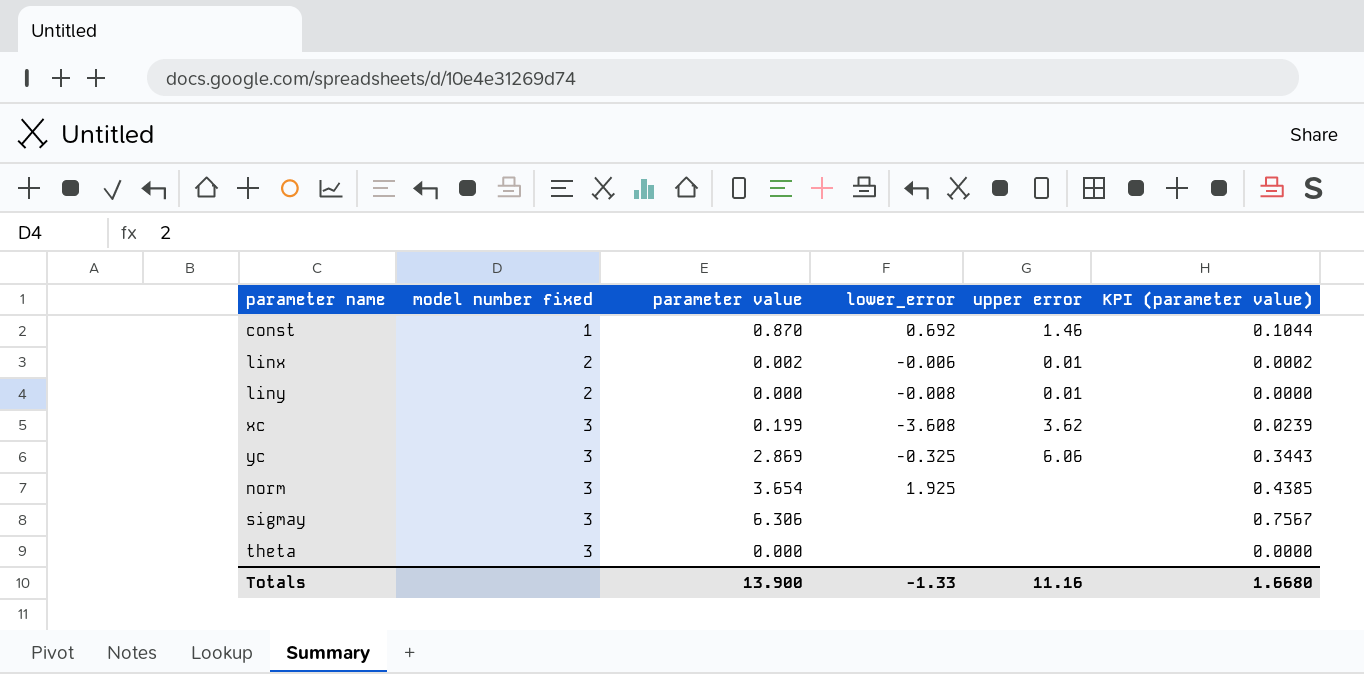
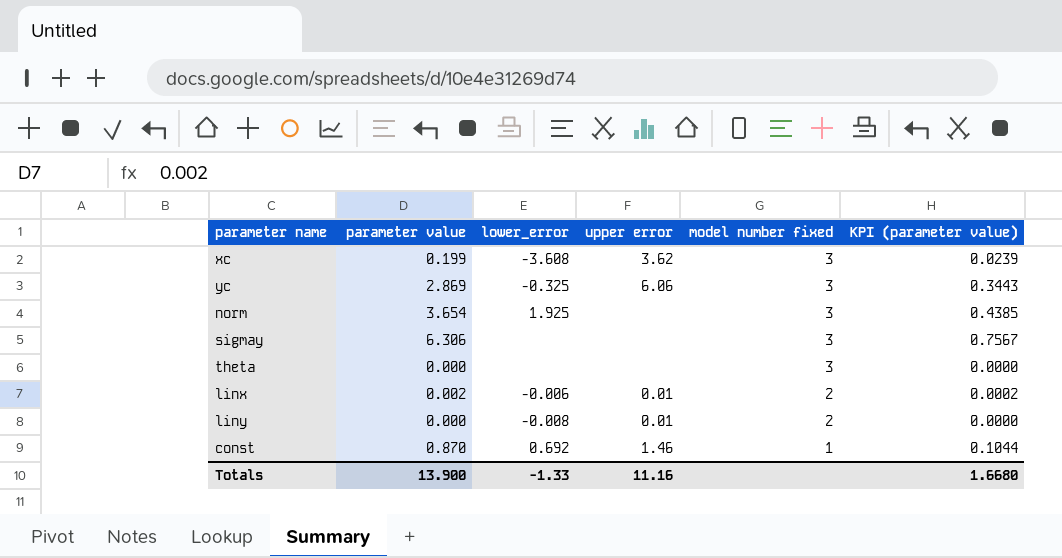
row order: model number fixed ascending -> model number fixed descending
column model number fixed | position: 2 -> 5

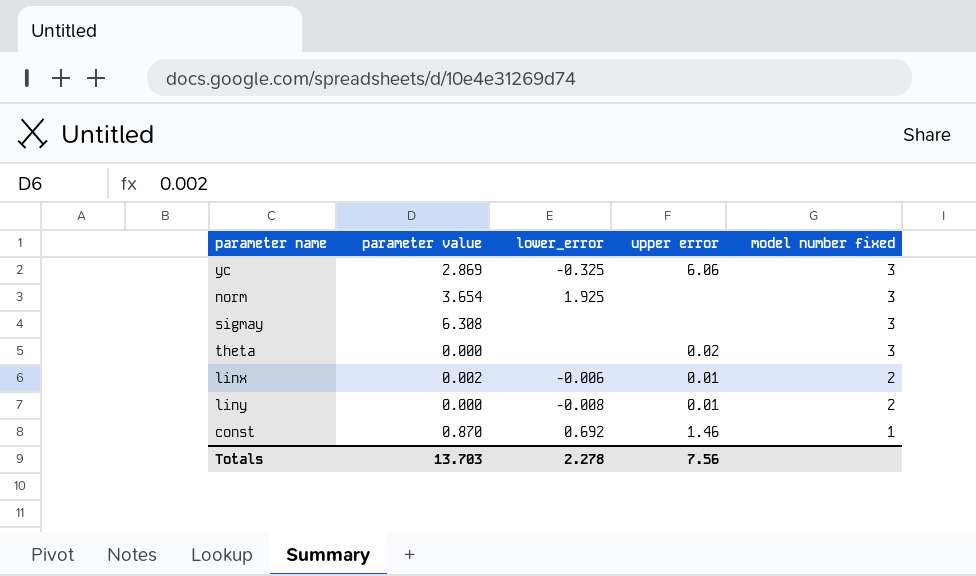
column KPI (parameter value) | formula: [parameter value] * 0.12 -> none
row xc: 0.199 | -3.608 | 3.62 | 3 | 0.0239 -> none
sigmay | parameter value: 6.306 -> 6.308
theta | upper error: none -> 0.02
Totals | parameter value: 13.900 -> 13.703
Totals | lower_error: -1.33 -> 2.278
Totals | upper error: 11.16 -> 7.56

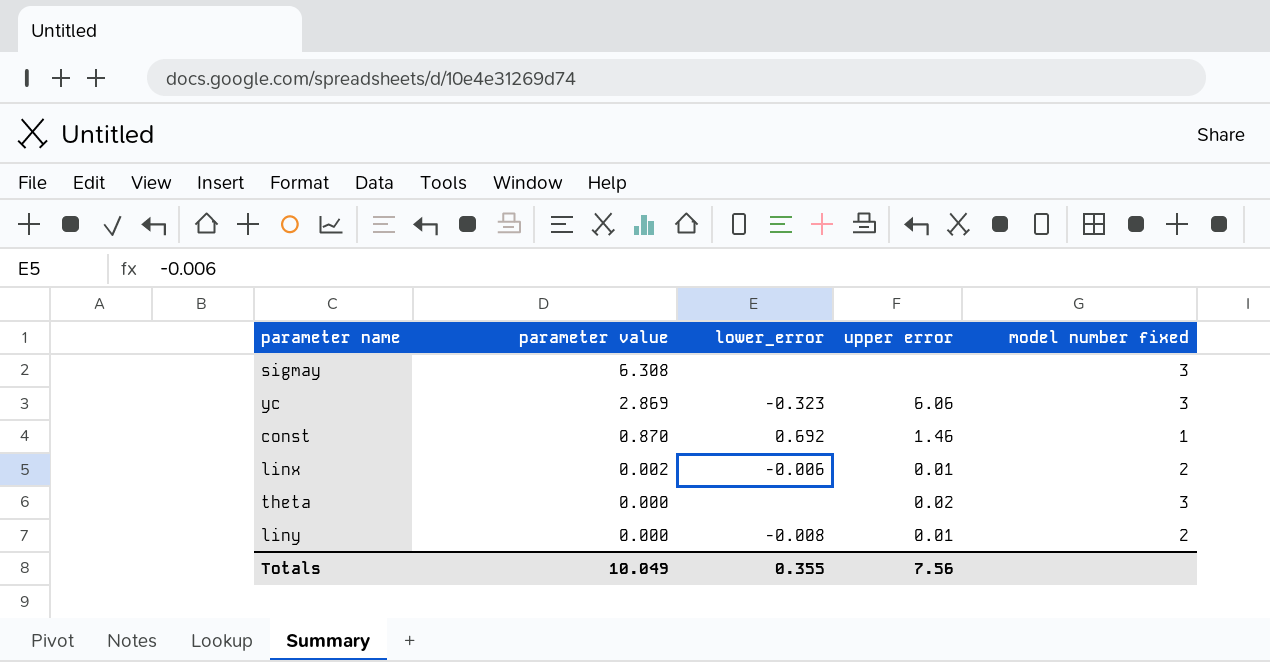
row order: model number fixed descending -> parameter value descending
row norm: 3.654 | 1.925 | none | 3 -> none
yc | lower_error: -0.325 -> -0.323
Totals | parameter value: 13.703 -> 10.049
Totals | lower_error: 2.278 -> 0.355

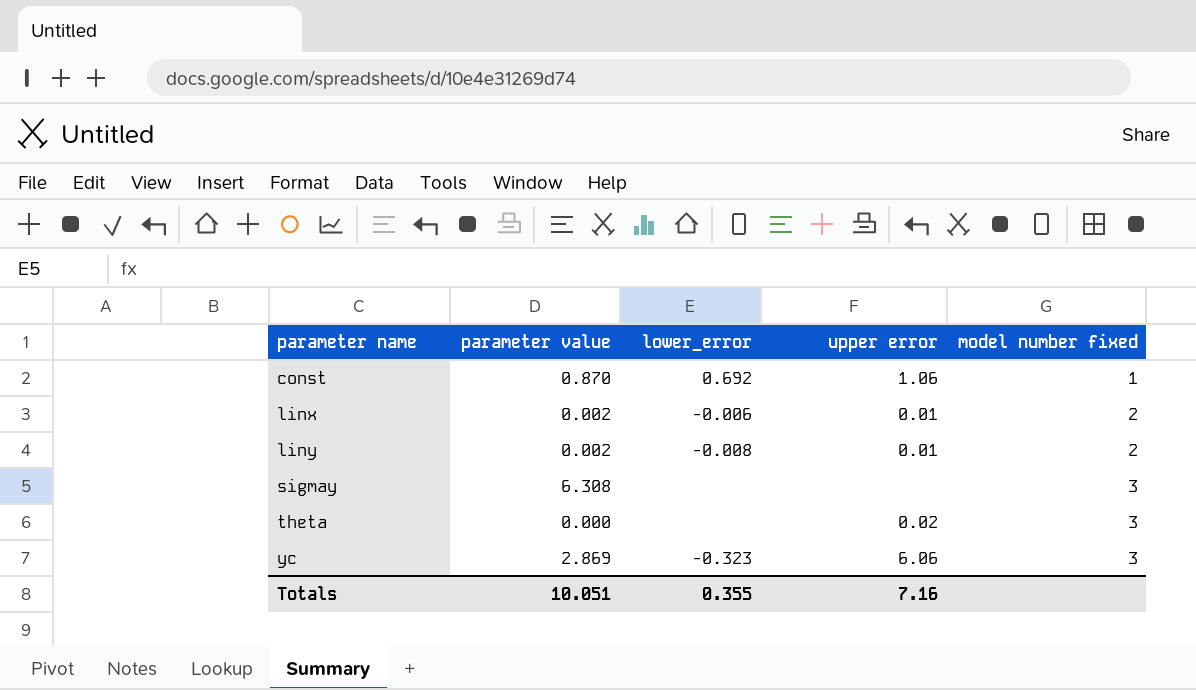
row order: parameter value descending -> parameter name ascending
const | upper error: 1.46 -> 1.06
liny | parameter value: 0.000 -> 0.002
Totals | parameter value: 10.049 -> 10.051
Totals | upper error: 7.56 -> 7.16

